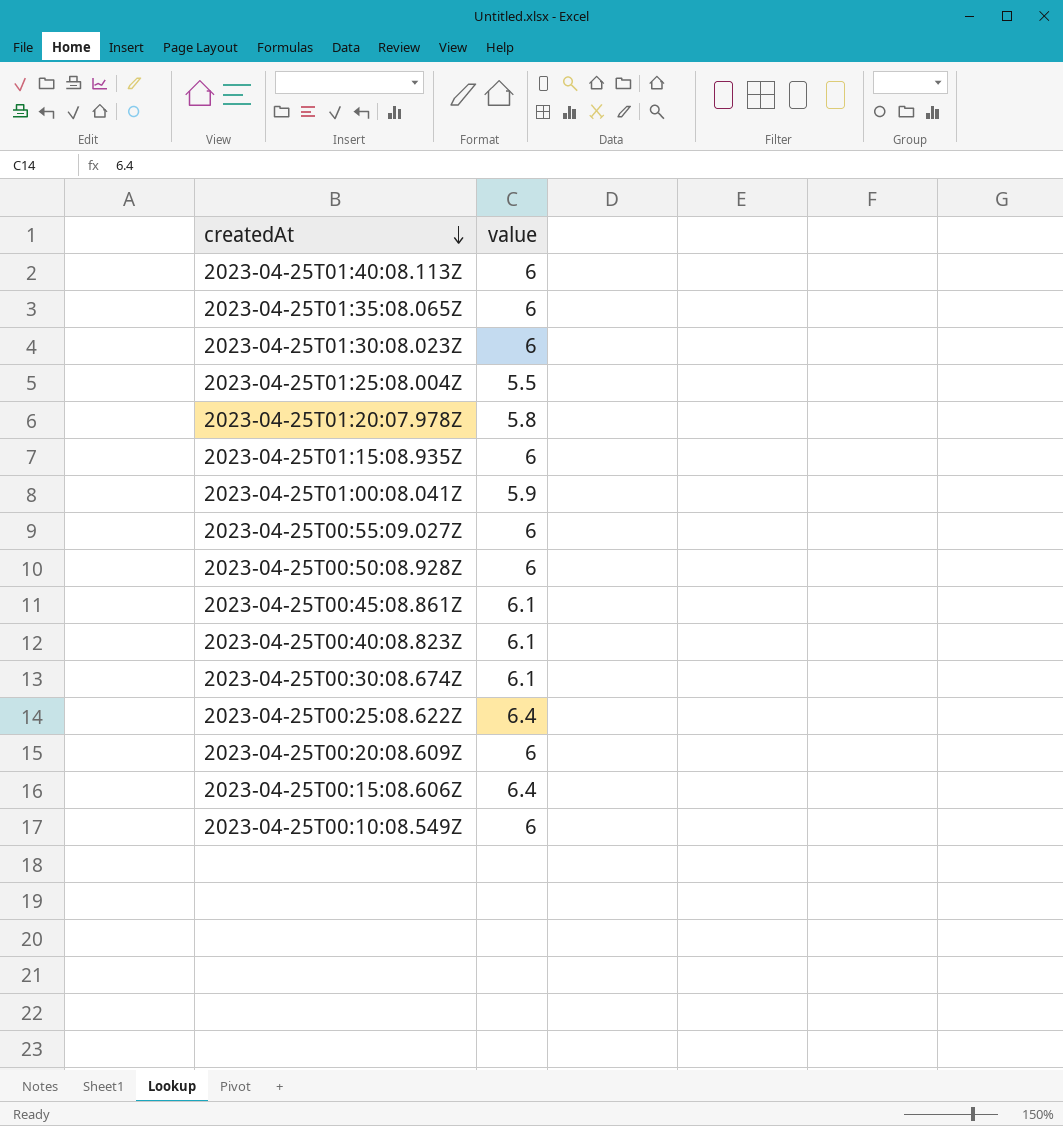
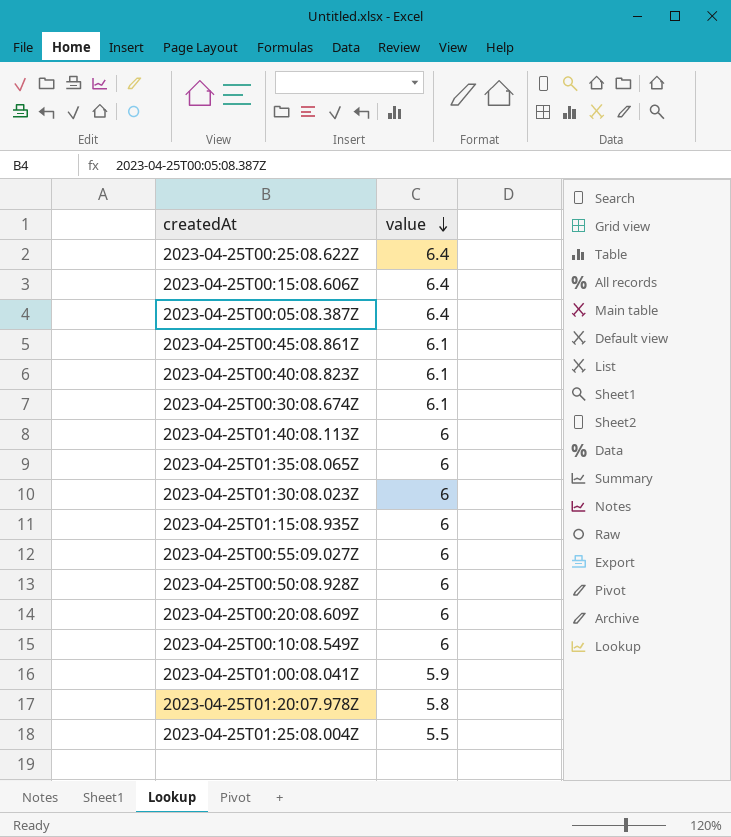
row order: createdAt descending -> value descending
row 2023-04-25T00:05:08.387Z: none -> 6.4

